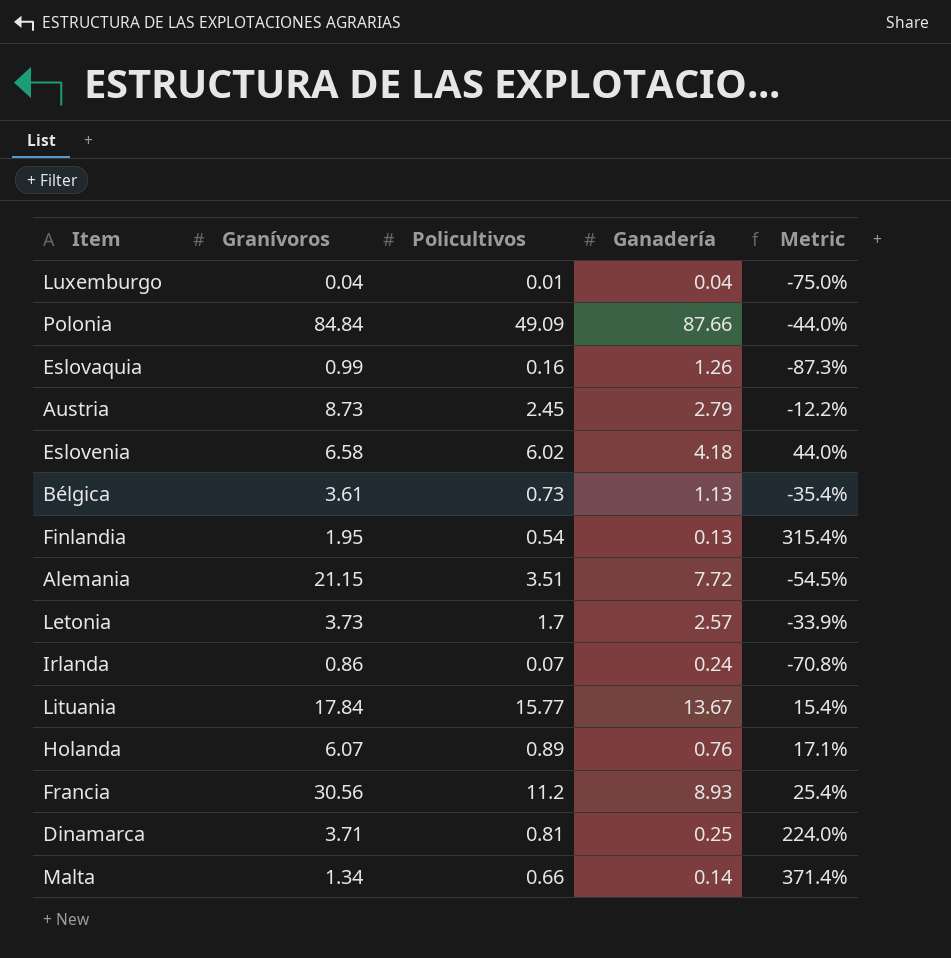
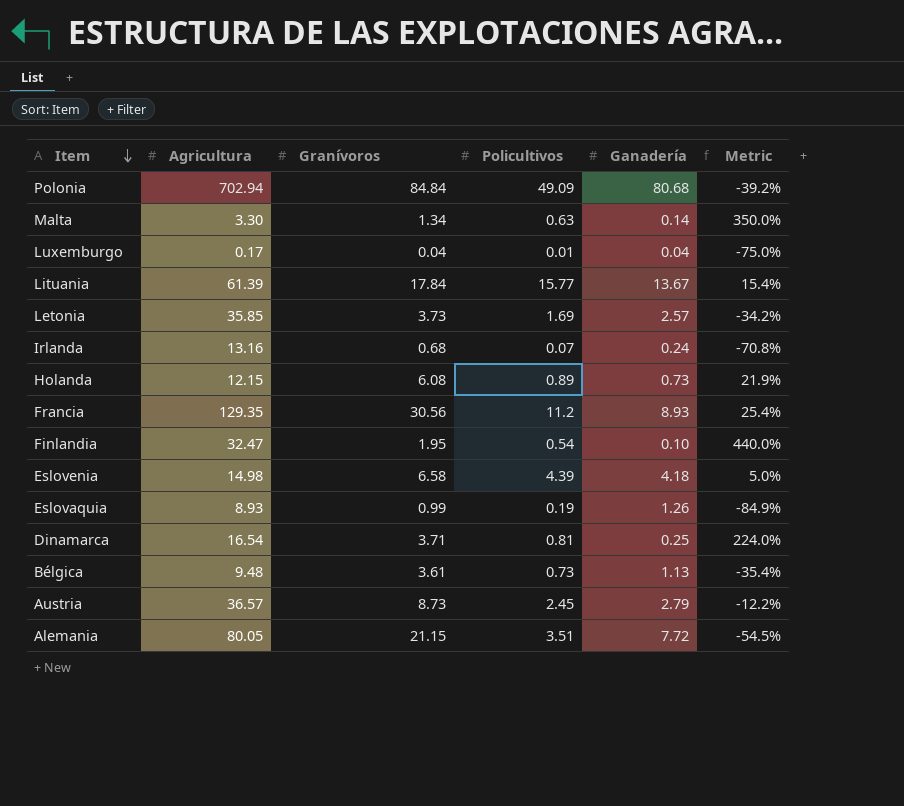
row order: none -> Item descending
column Agricultura | position: none -> 2
Polonia | Ganadería: 87.66 -> 80.68
Polonia | Metric: -44.0% -> -39.2%
Malta | Policultivos: 0.66 -> 0.63
Malta | Metric: 371.4% -> 350.0%
Letonia | Policultivos: 1.7 -> 1.69
Letonia | Metric: -33.9% -> -34.2%
Irlanda | Granívoros: 0.86 -> 0.68
Holanda | Granívoros: 6.07 -> 6.08
Holanda | Ganadería: 0.76 -> 0.73
Holanda | Metric: 17.1% -> 21.9%
Finlandia | Ganadería: 0.13 -> 0.10
Finlandia | Metric: 315.4% -> 440.0%
Eslovenia | Policultivos: 6.02 -> 4.39
Eslovenia | Metric: 44.0% -> 5.0%
Eslovaquia | Policultivos: 0.16 -> 0.19
Eslovaquia | Metric: -87.3% -> -84.9%

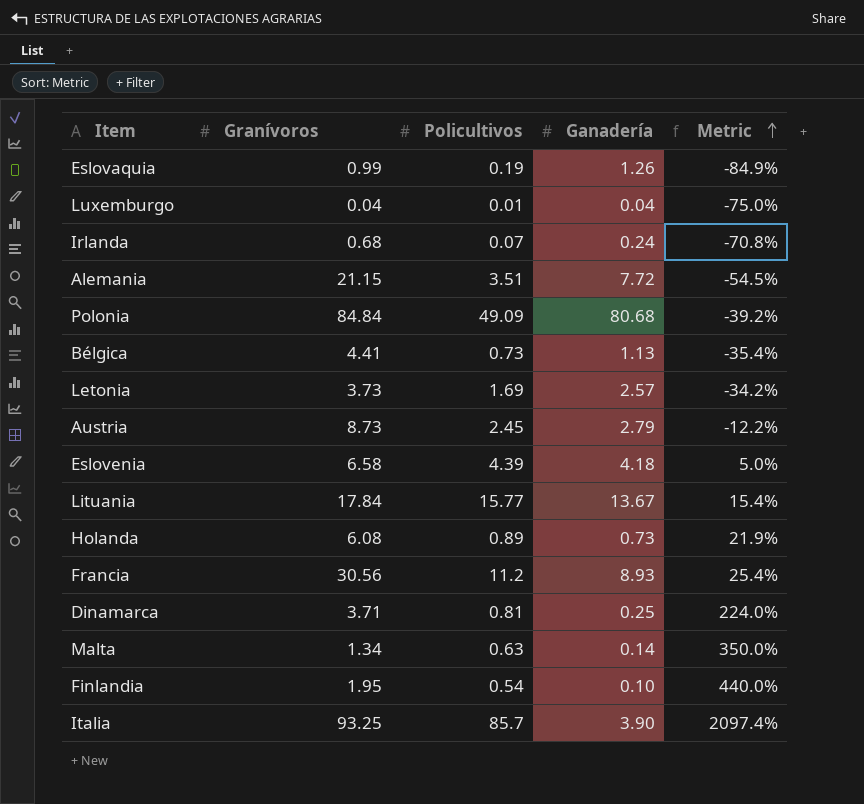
row order: Item descending -> Metric ascending
column Agricultura | position: 2 -> none
Bélgica | Granívoros: 3.61 -> 4.41
row Italia: none -> 93.25 | 85.7 | 3.90 | 2097.4%

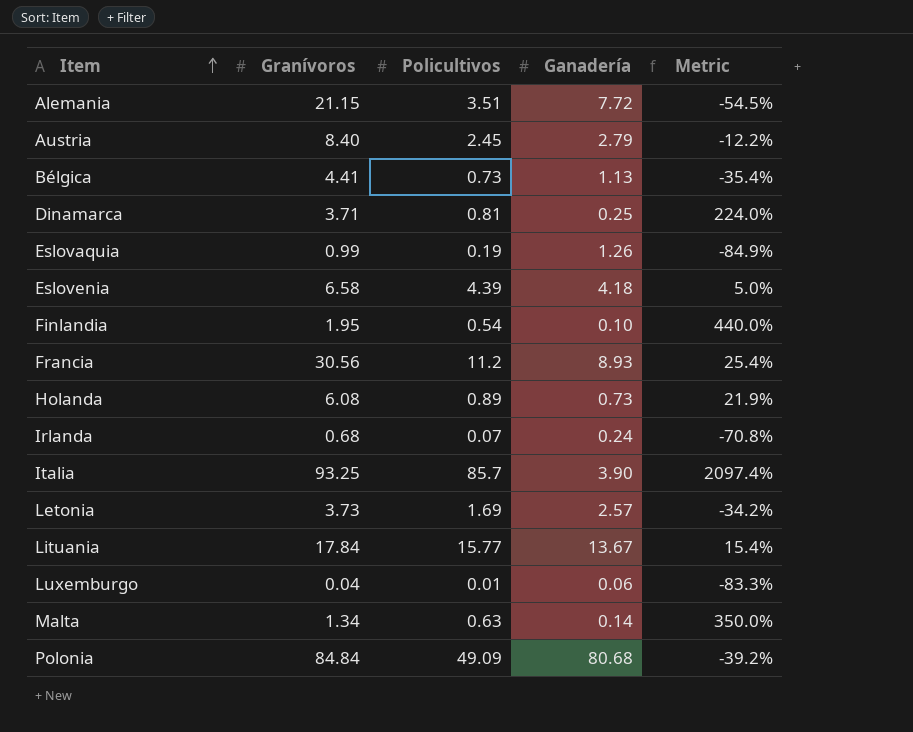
row order: Metric ascending -> Item ascending
Austria | Granívoros: 8.73 -> 8.40
Luxemburgo | Ganadería: 0.04 -> 0.06
Luxemburgo | Metric: -75.0% -> -83.3%

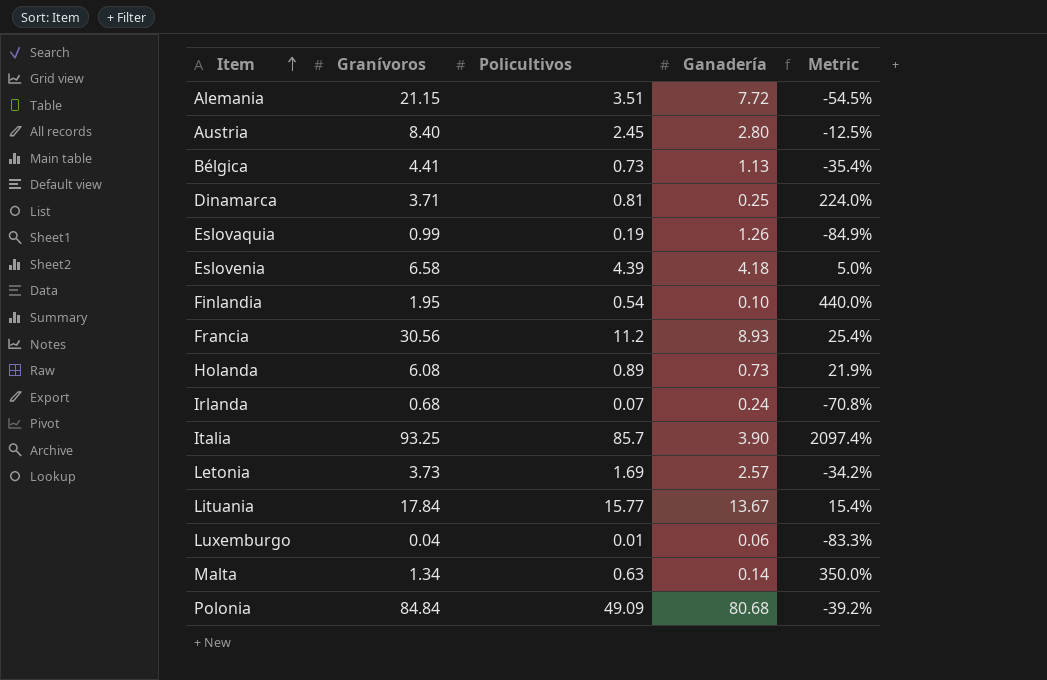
Austria | Ganadería: 2.79 -> 2.80
Austria | Metric: -12.2% -> -12.5%

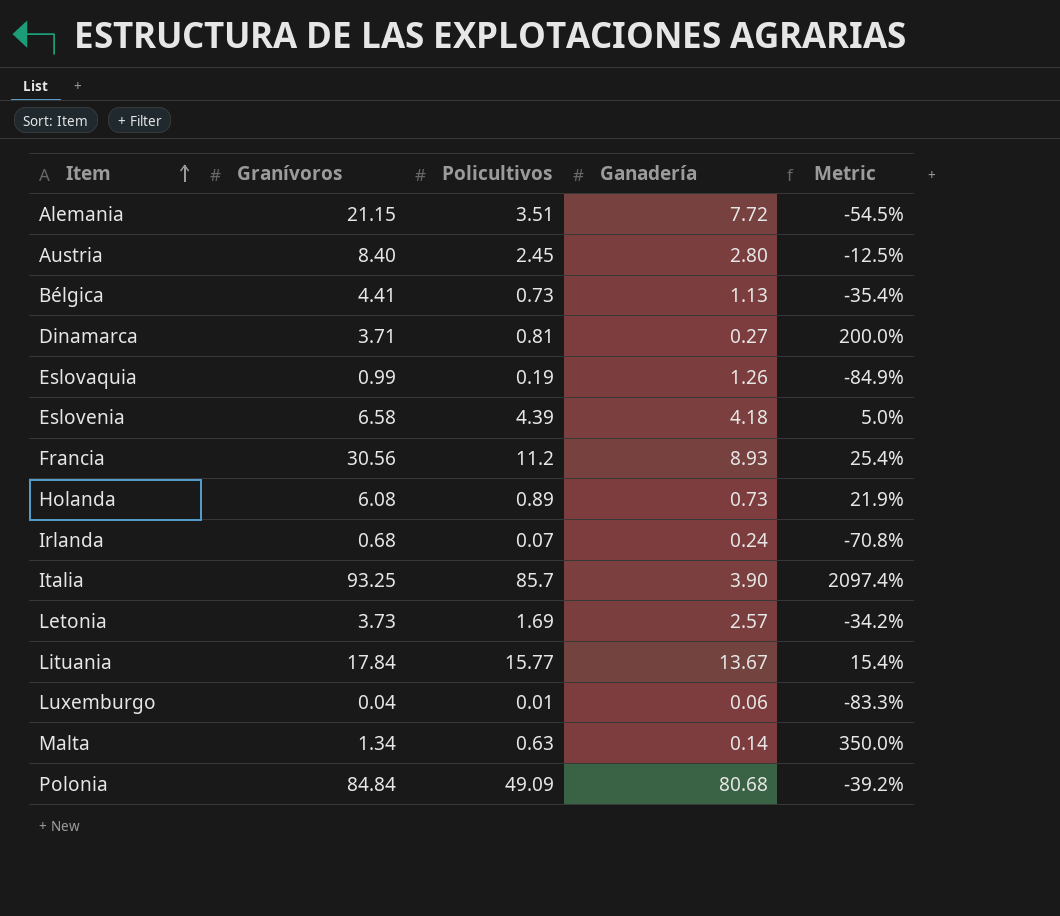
row Finlandia: 1.95 | 0.54 | 0.10 | 440.0% -> none
Dinamarca | Ganadería: 0.25 -> 0.27
Dinamarca | Metric: 224.0% -> 200.0%

